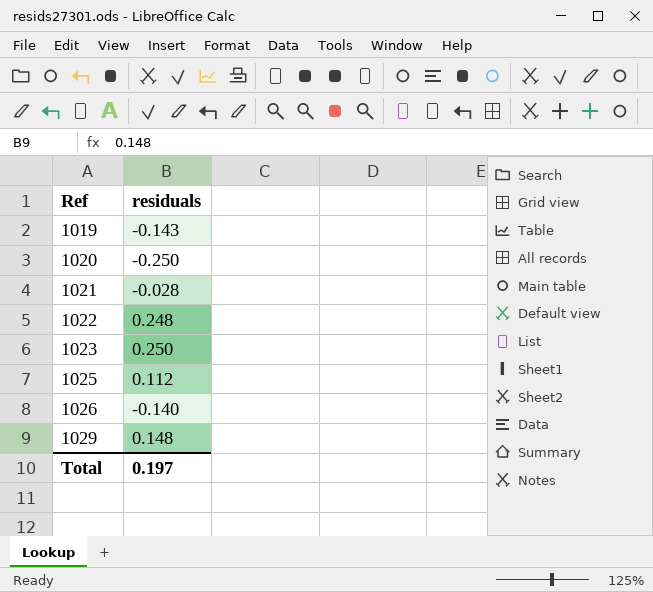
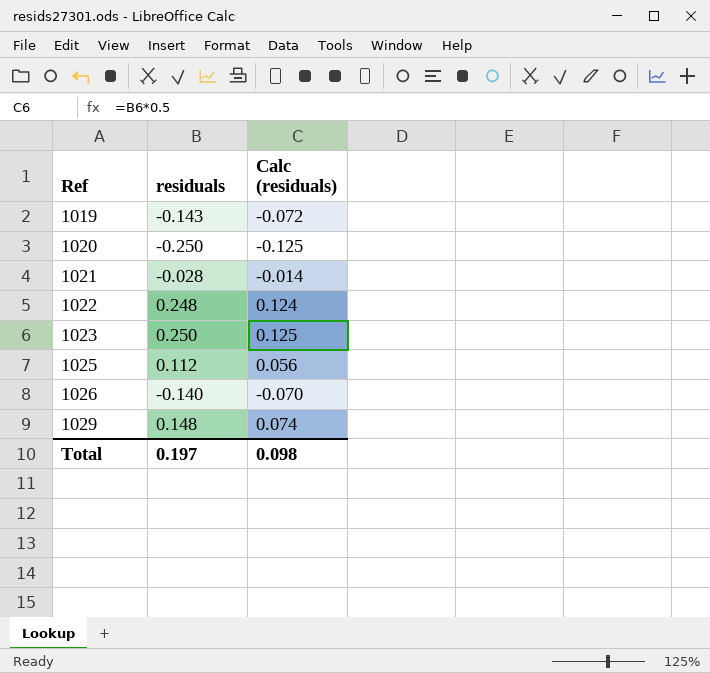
column Calc (residuals) | formula: none -> [residuals] * 0.5

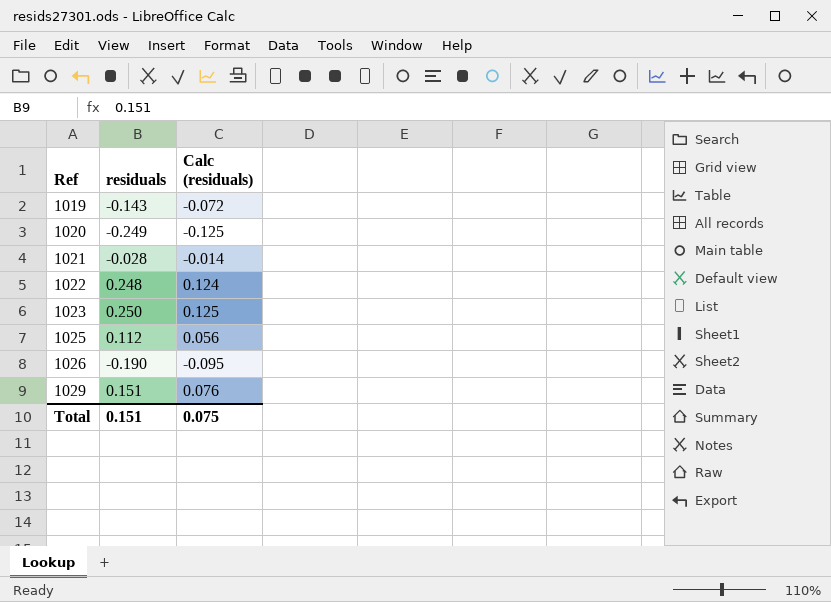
1020 | residuals: -0.250 -> -0.249
1026 | residuals: -0.140 -> -0.190
1026 | Calc (residuals): -0.070 -> -0.095
1029 | residuals: 0.148 -> 0.151
1029 | Calc (residuals): 0.074 -> 0.076
Total | residuals: 0.197 -> 0.151
Total | Calc (residuals): 0.098 -> 0.075

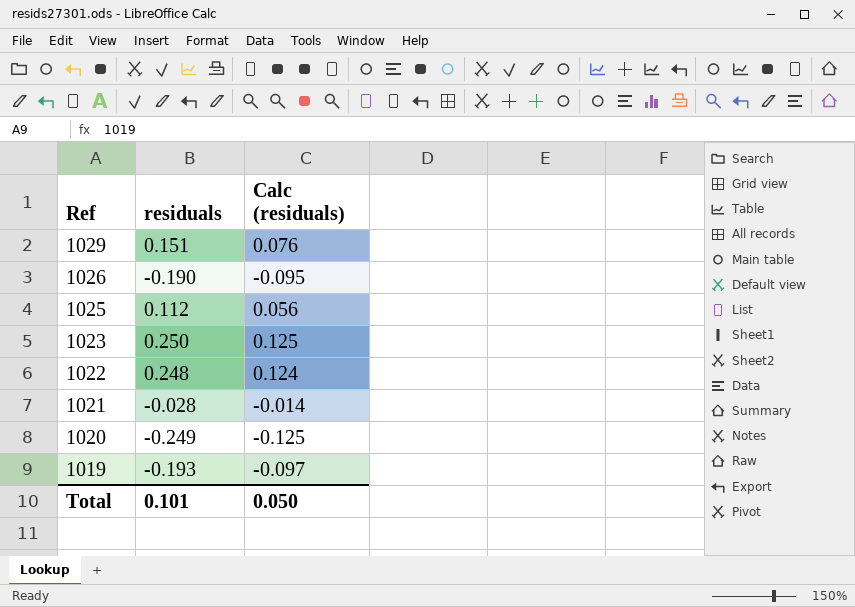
row order: Ref ascending -> Ref descending
1019 | residuals: -0.143 -> -0.193
1019 | Calc (residuals): -0.072 -> -0.097
Total | residuals: 0.151 -> 0.101
Total | Calc (residuals): 0.075 -> 0.050

